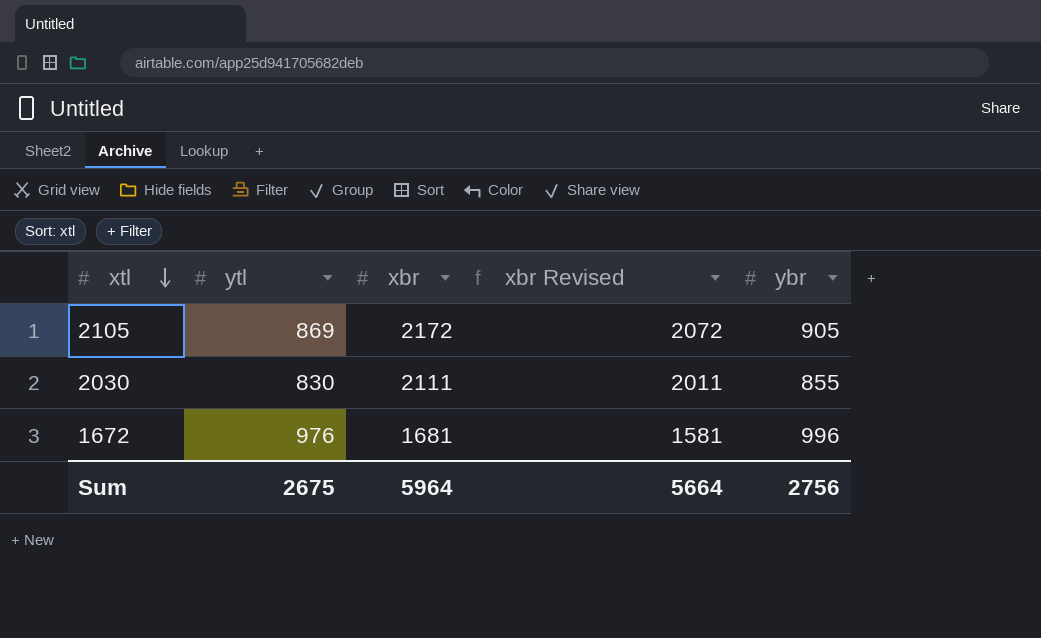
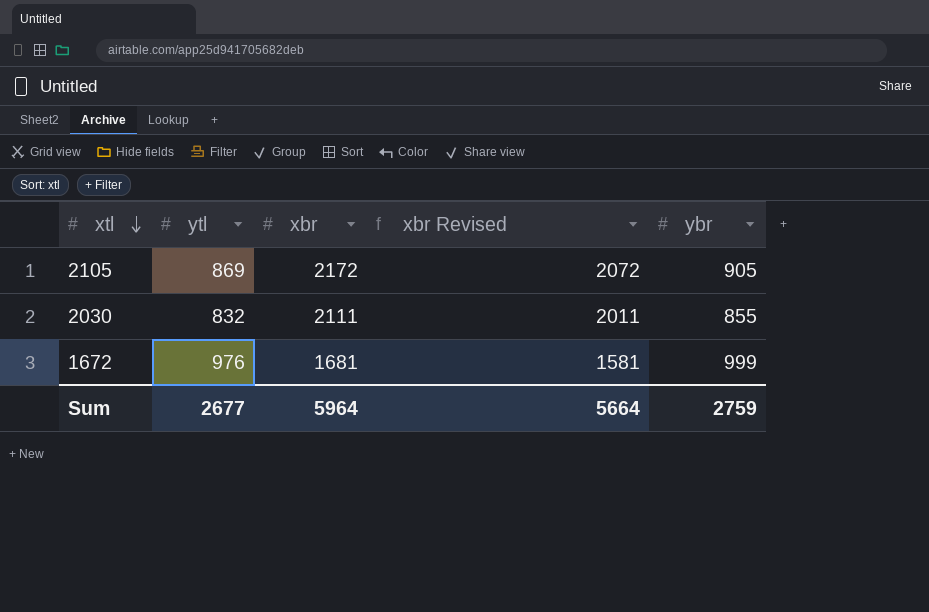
2030 | ytl: 830 -> 832
1672 | ybr: 996 -> 999
Sum | ytl: 2675 -> 2677
Sum | ybr: 2756 -> 2759

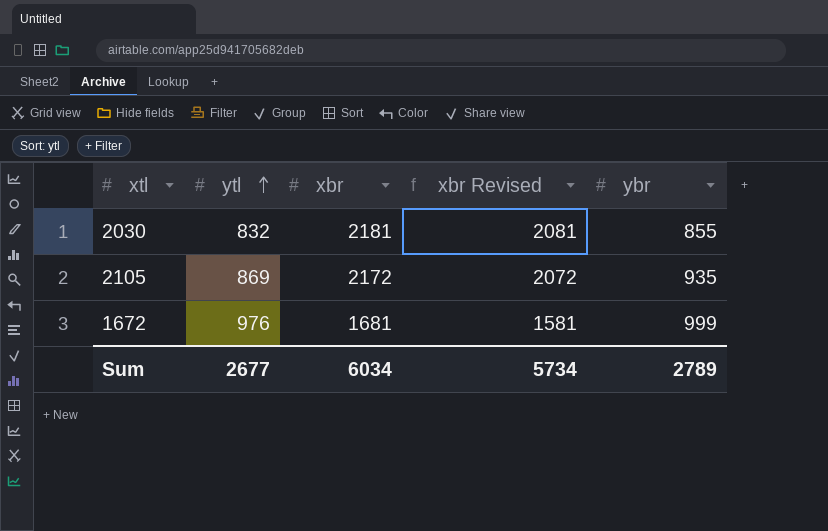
row order: xtl descending -> ytl ascending
2030 | xbr: 2111 -> 2181
2030 | xbr Revised: 2011 -> 2081
2105 | ybr: 905 -> 935
Sum | xbr: 5964 -> 6034
Sum | xbr Revised: 5664 -> 5734
Sum | ybr: 2759 -> 2789

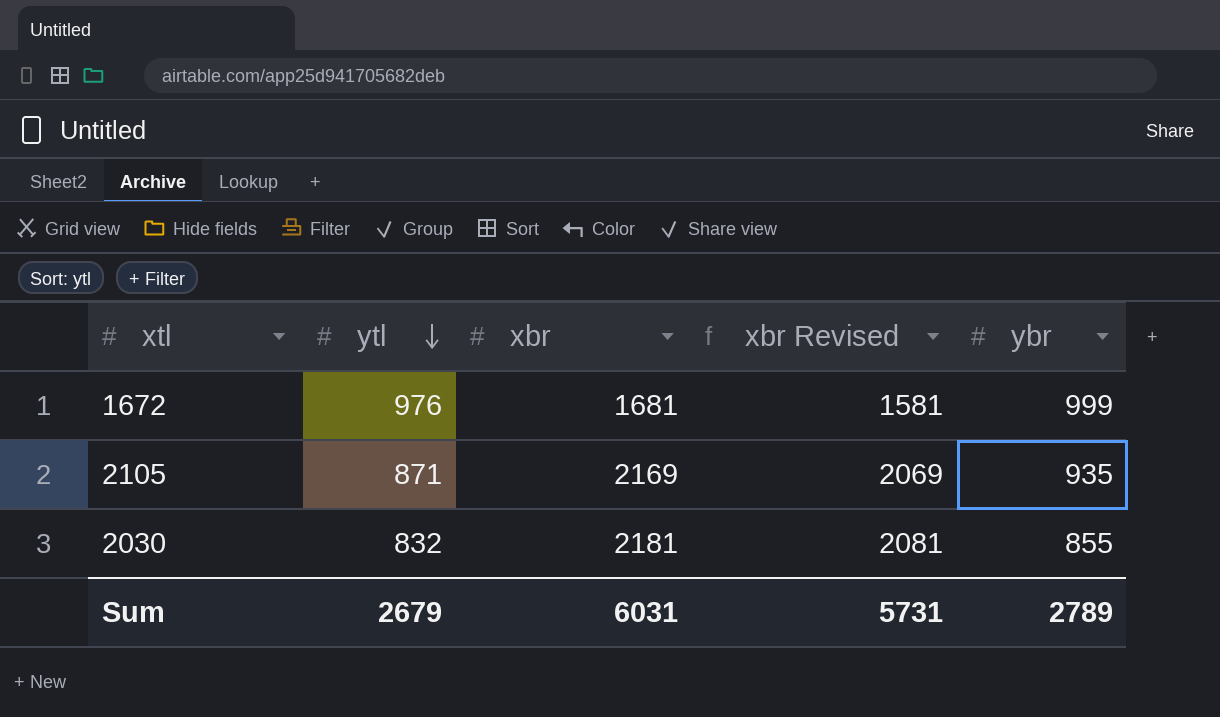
row order: ytl ascending -> ytl descending
2105 | ytl: 869 -> 871
2105 | xbr: 2172 -> 2169
2105 | xbr Revised: 2072 -> 2069
Sum | ytl: 2677 -> 2679
Sum | xbr: 6034 -> 6031
Sum | xbr Revised: 5734 -> 5731

